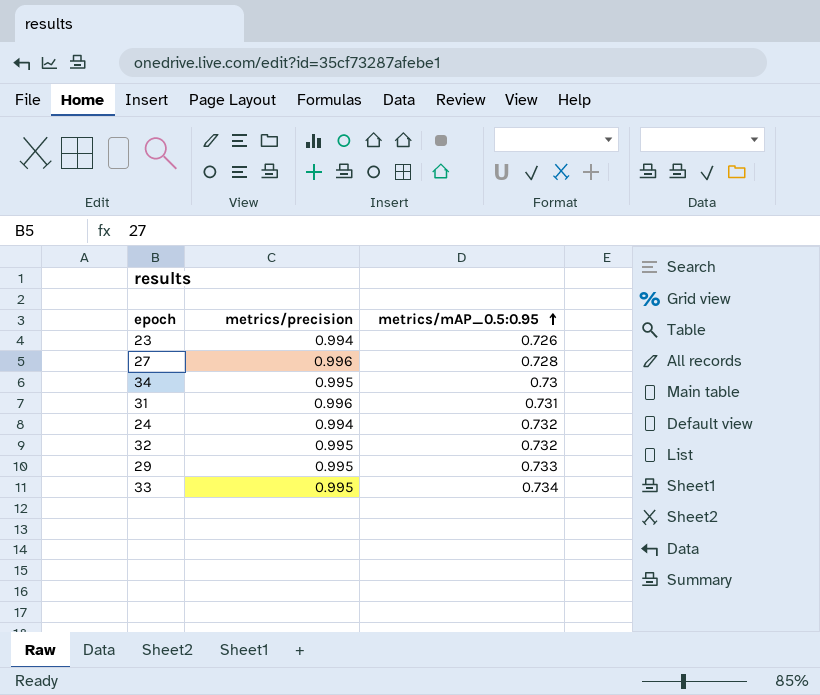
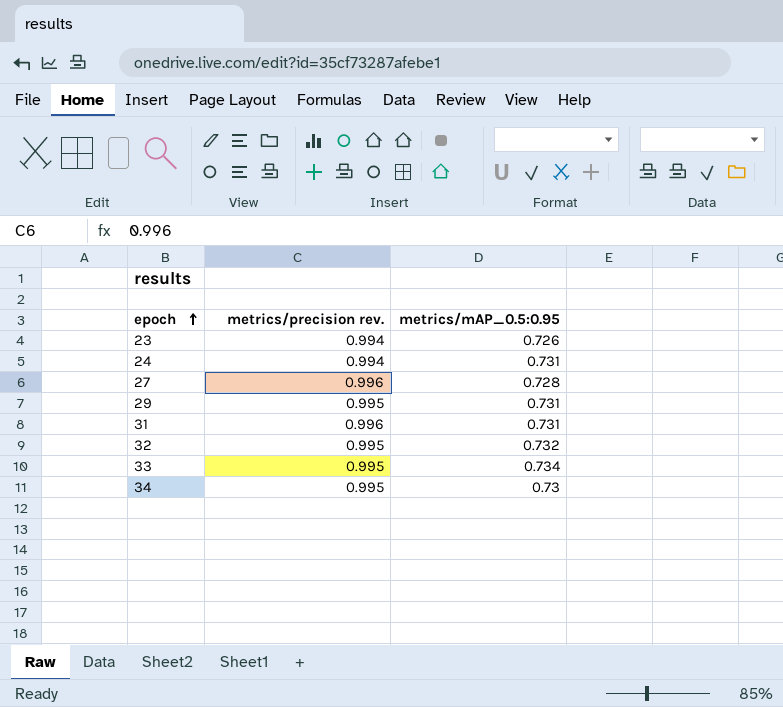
row order: metrics/mAP_0.5:0.95 ascending -> epoch ascending
column name: metrics/precision -> metrics/precision rev.
24 | metrics/mAP_0.5:0.95: 0.732 -> 0.731
29 | metrics/mAP_0.5:0.95: 0.733 -> 0.731

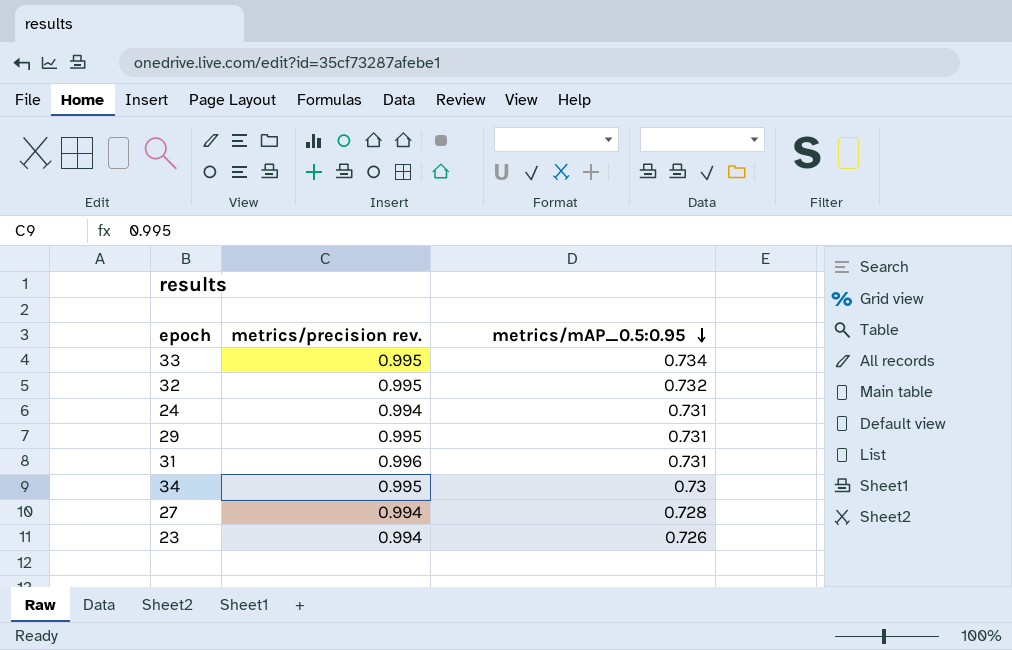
row order: epoch ascending -> metrics/mAP_0.5:0.95 descending
27 | metrics/precision rev.: 0.996 -> 0.994

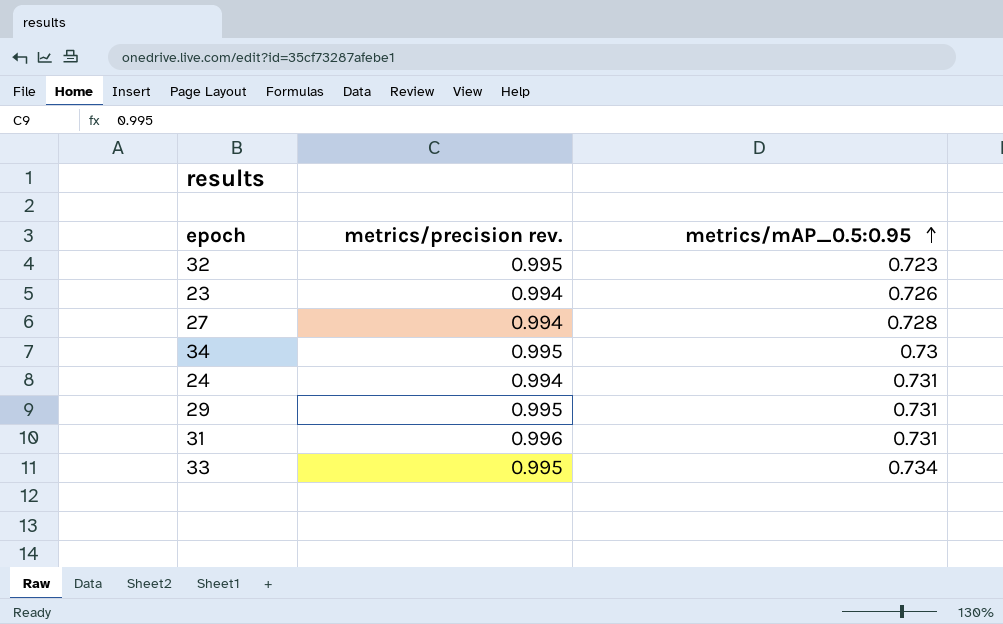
row order: metrics/mAP_0.5:0.95 descending -> metrics/mAP_0.5:0.95 ascending
32 | metrics/mAP_0.5:0.95: 0.732 -> 0.723

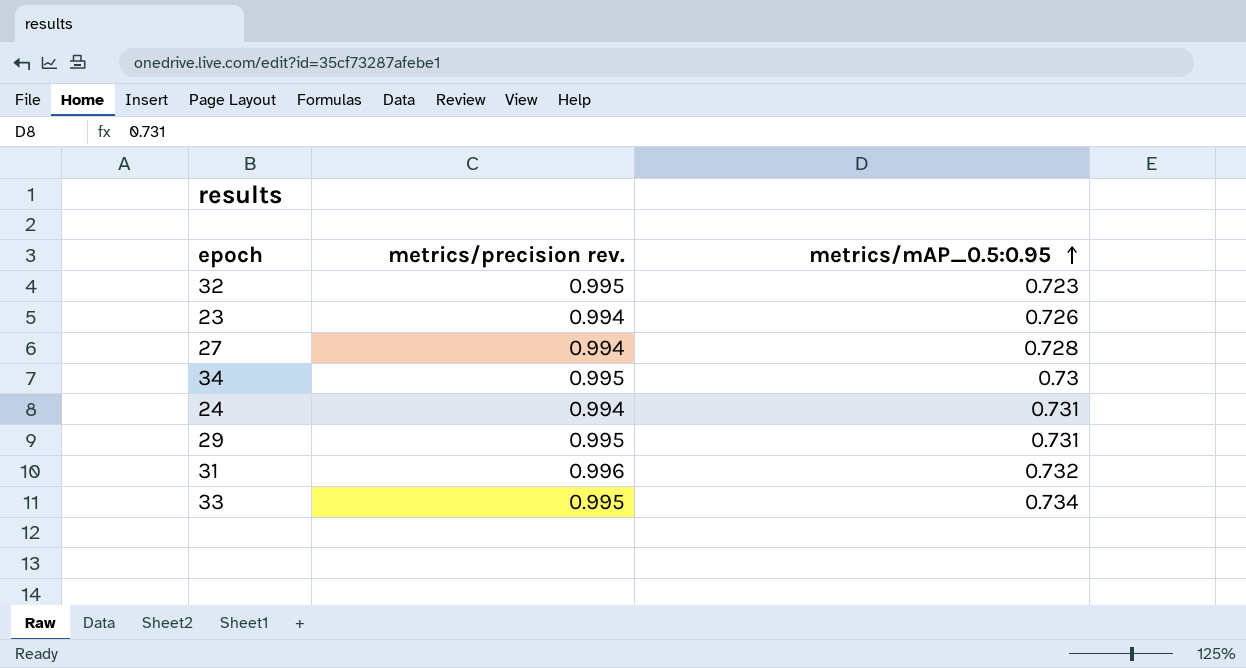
31 | metrics/mAP_0.5:0.95: 0.731 -> 0.732

